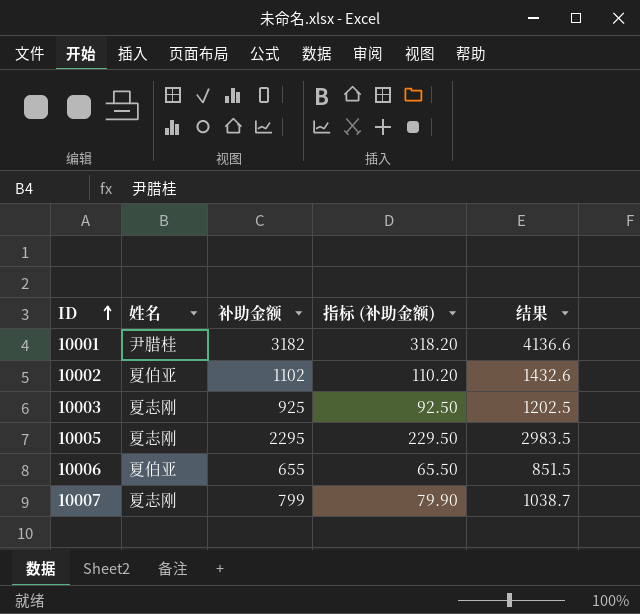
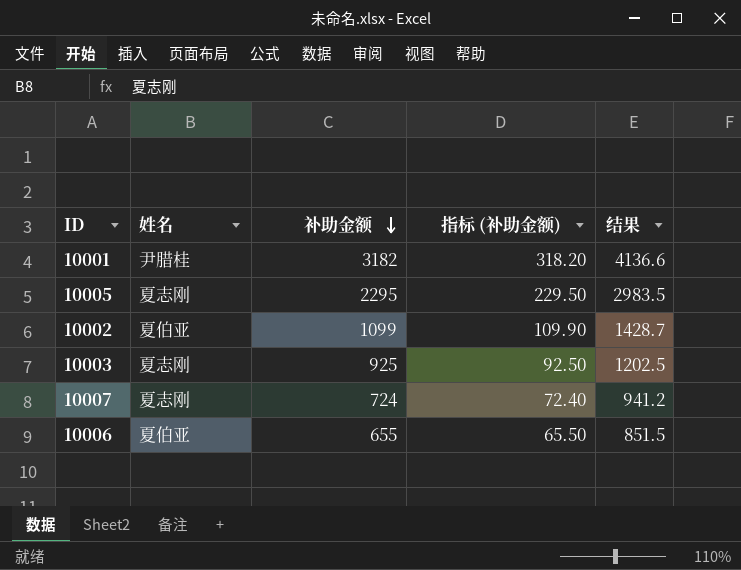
row order: ID ascending -> 补助金额 descending
10002 | 补助金额: 1102 -> 1099
10002 | 指标 (补助金额): 110.20 -> 109.90
10002 | 结果: 1432.6 -> 1428.7
10007 | 补助金额: 799 -> 724
10007 | 指标 (补助金额): 79.90 -> 72.40
10007 | 结果: 1038.7 -> 941.2

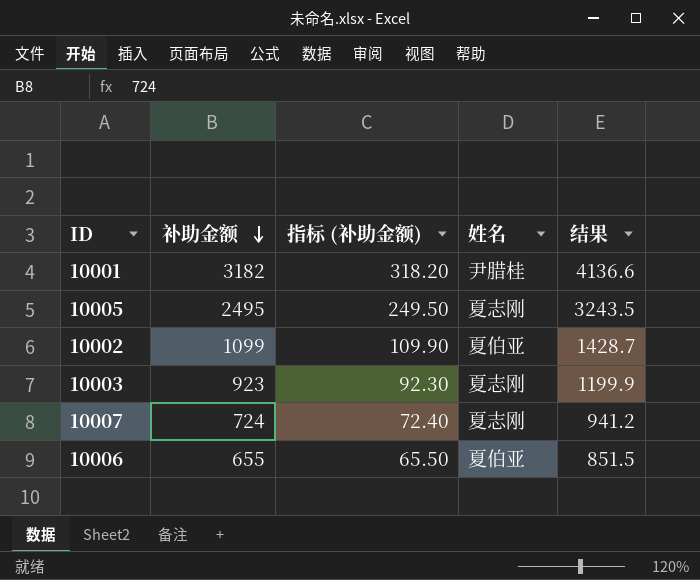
column 姓名 | position: 2 -> 4
10005 | 补助金额: 2295 -> 2495
10005 | 指标 (补助金额): 229.50 -> 249.50
10005 | 结果: 2983.5 -> 3243.5
10003 | 补助金额: 925 -> 923
10003 | 指标 (补助金额): 92.50 -> 92.30
10003 | 结果: 1202.5 -> 1199.9

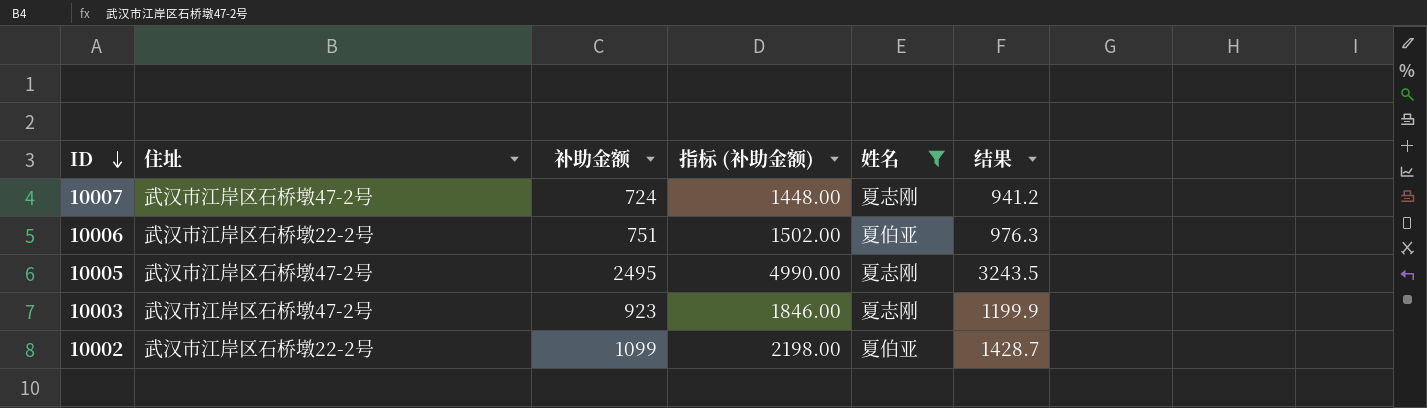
filter: none -> 姓名 != 尹腊桂
row order: 补助金额 descending -> ID descending
column 住址 | position: none -> 2
column 指标 (补助金额) | formula: [补助金额] * 0.1 -> [补助金额] * 2
10006 | 补助金额: 655 -> 751
10006 | 结果: 851.5 -> 976.3

